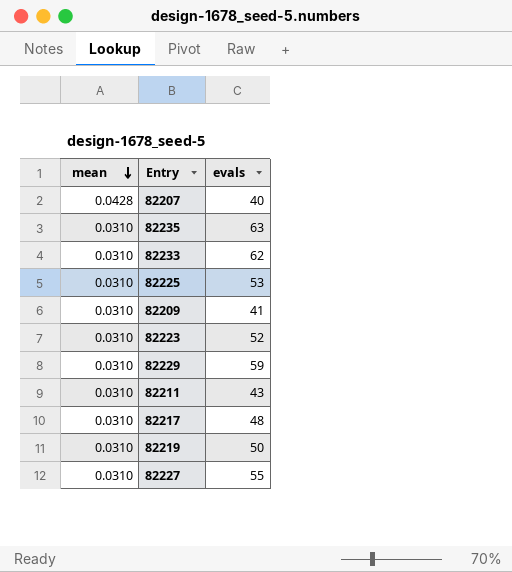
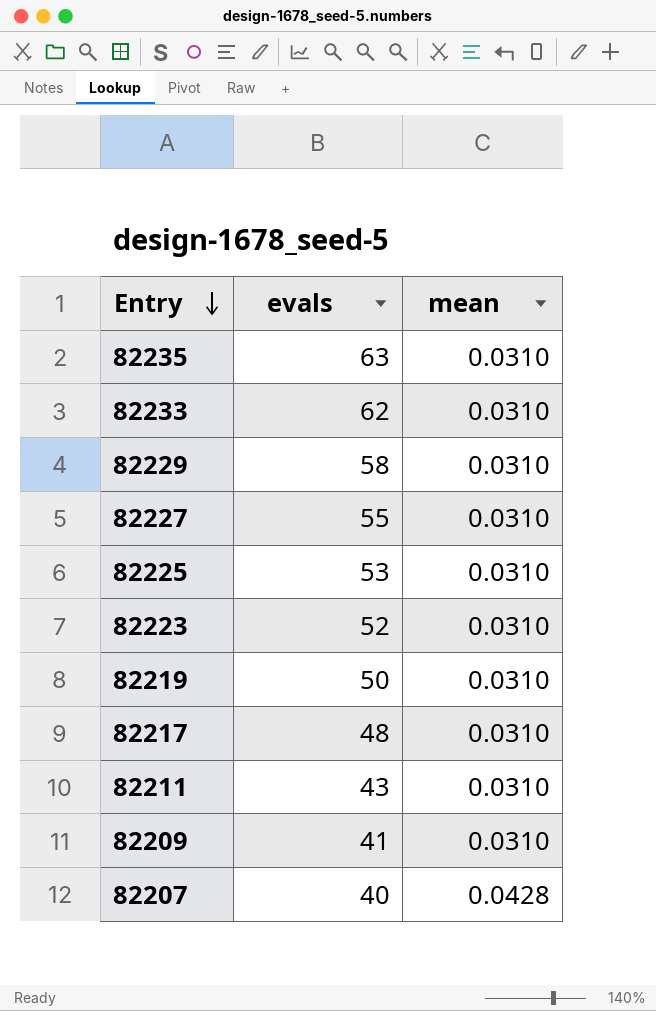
row order: mean descending -> Entry descending
column mean | position: 1 -> 3
82229 | evals: 59 -> 58

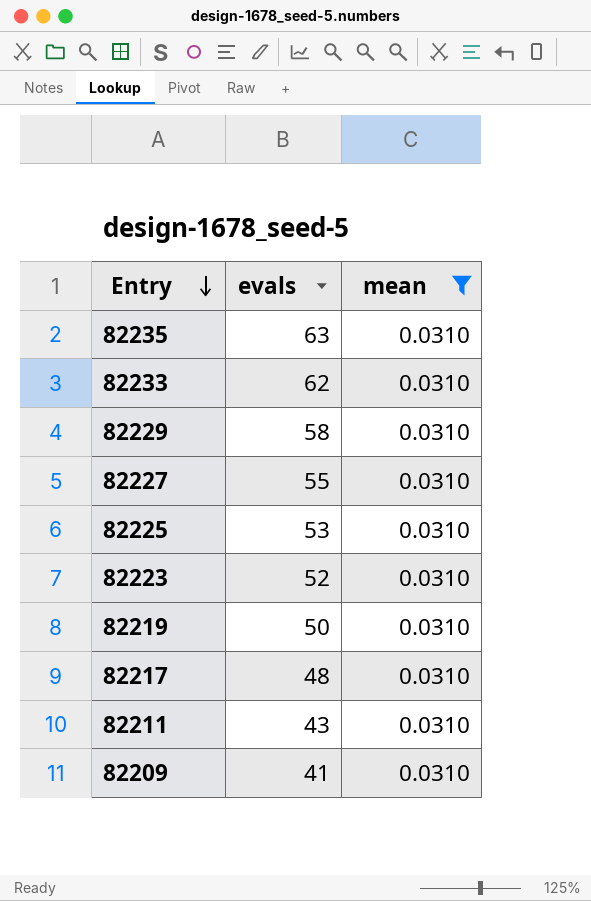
filter: none -> mean = 0.0310

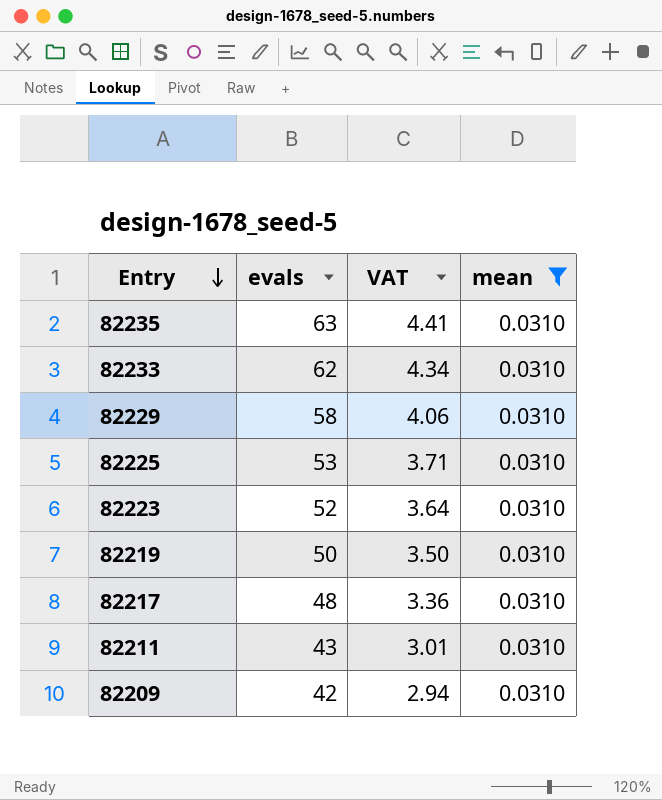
column VAT | formula: none -> [evals] * 0.07
row 82227: 55 | 0.0310 -> none
82209 | evals: 41 -> 42

